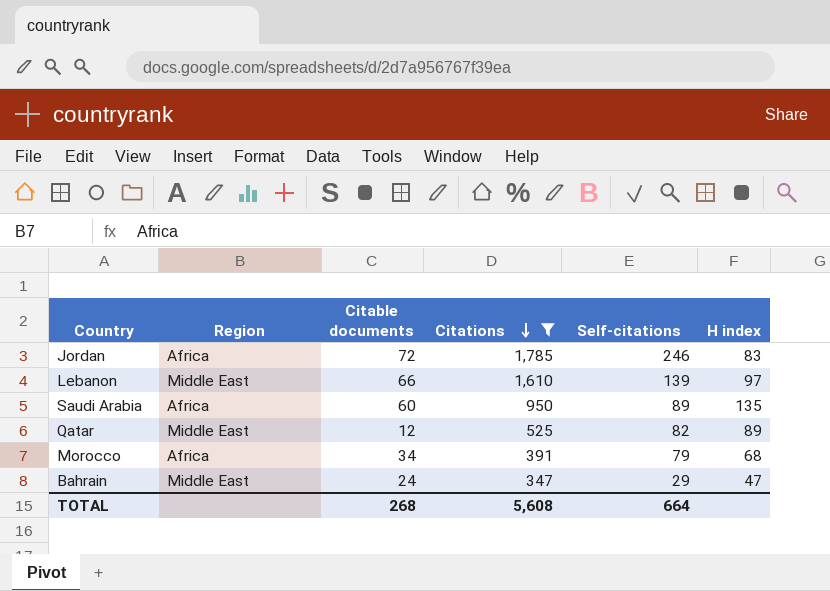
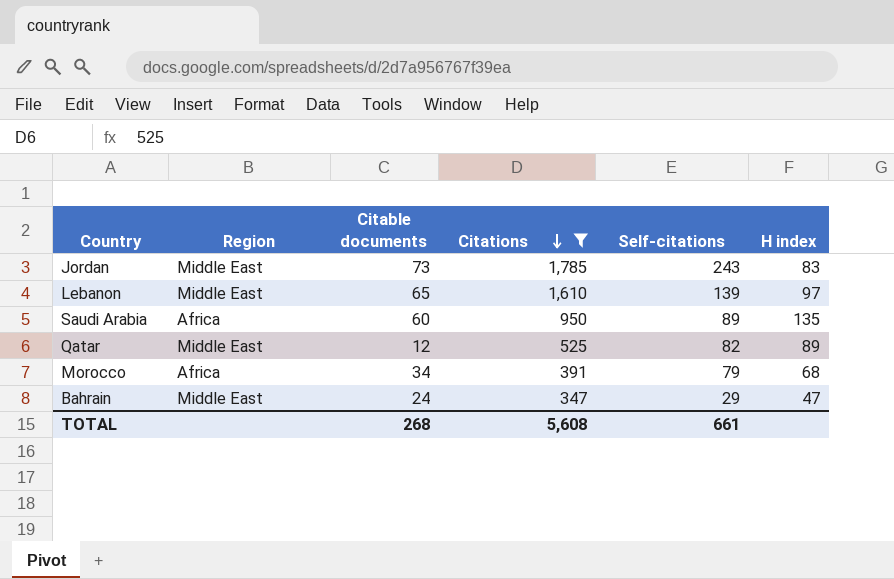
Jordan | Region: Africa -> Middle East
Jordan | Citable documents: 72 -> 73
Jordan | Self-citations: 246 -> 243
Lebanon | Citable documents: 66 -> 65
TOTAL | Self-citations: 664 -> 661

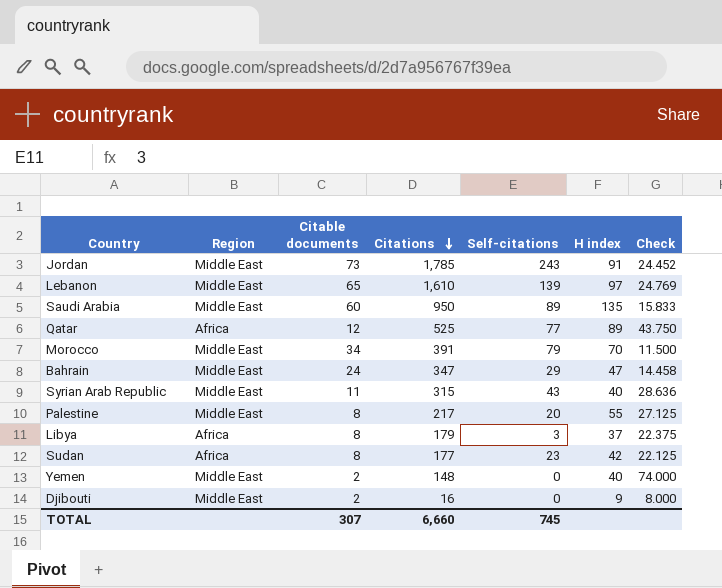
filter: Citations >= 347 -> none
column Check | formula: none -> [Citations] / [Citable documents]
Jordan | H index: 83 -> 91
Saudi Arabia | Region: Africa -> Middle East
Qatar | Region: Middle East -> Africa
Qatar | Self-citations: 82 -> 77
Morocco | Region: Africa -> Middle East
Morocco | H index: 68 -> 70
TOTAL | Citable documents: 268 -> 307
TOTAL | Citations: 5,608 -> 6,660
TOTAL | Self-citations: 661 -> 745

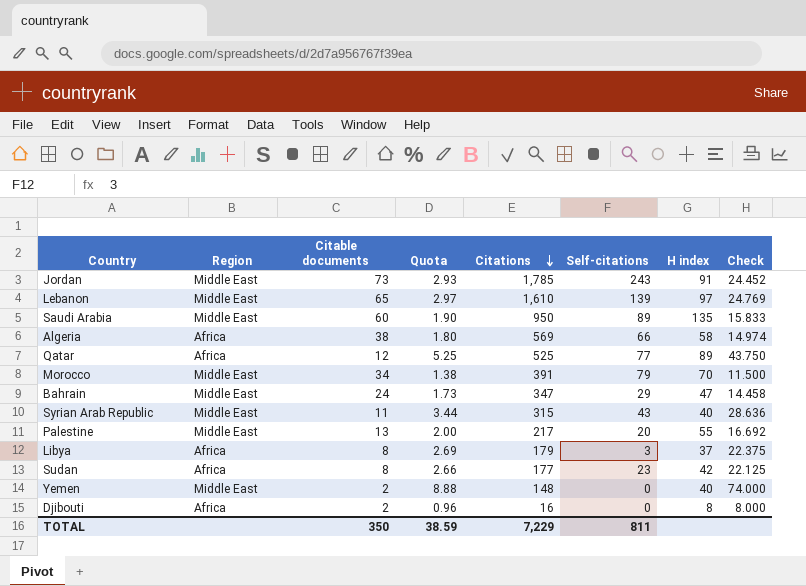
column Quota | formula: none -> [Check] * 0.12
row Algeria: none -> Africa | 38 | 1.80 | 569 | 66 | 58 | 14.974
Palestine | Citable documents: 8 -> 13
Palestine | Check: 27.125 -> 16.692
Djibouti | Region: Middle East -> Africa
Djibouti | H index: 9 -> 8
TOTAL | Citable documents: 307 -> 350
TOTAL | Citations: 6,660 -> 7,229
TOTAL | Self-citations: 745 -> 811

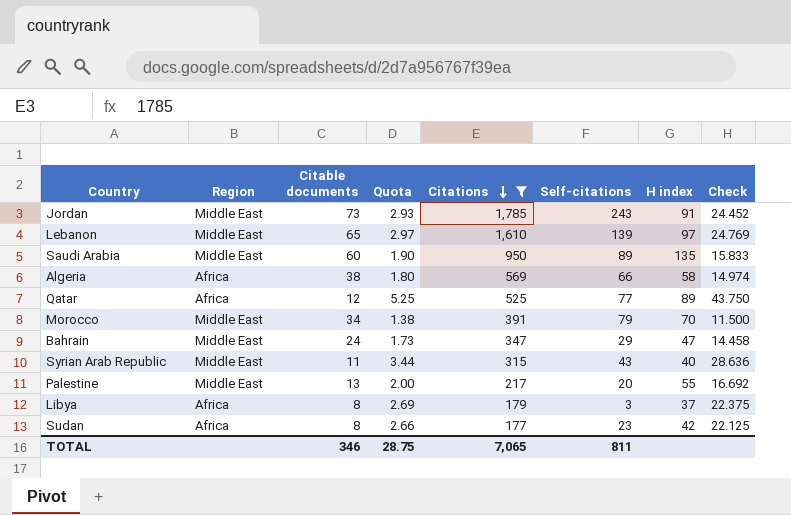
filter: none -> Citations >= 177
TOTAL | Citable documents: 350 -> 346
TOTAL | Quota: 38.59 -> 28.75
TOTAL | Citations: 7,229 -> 7,065

